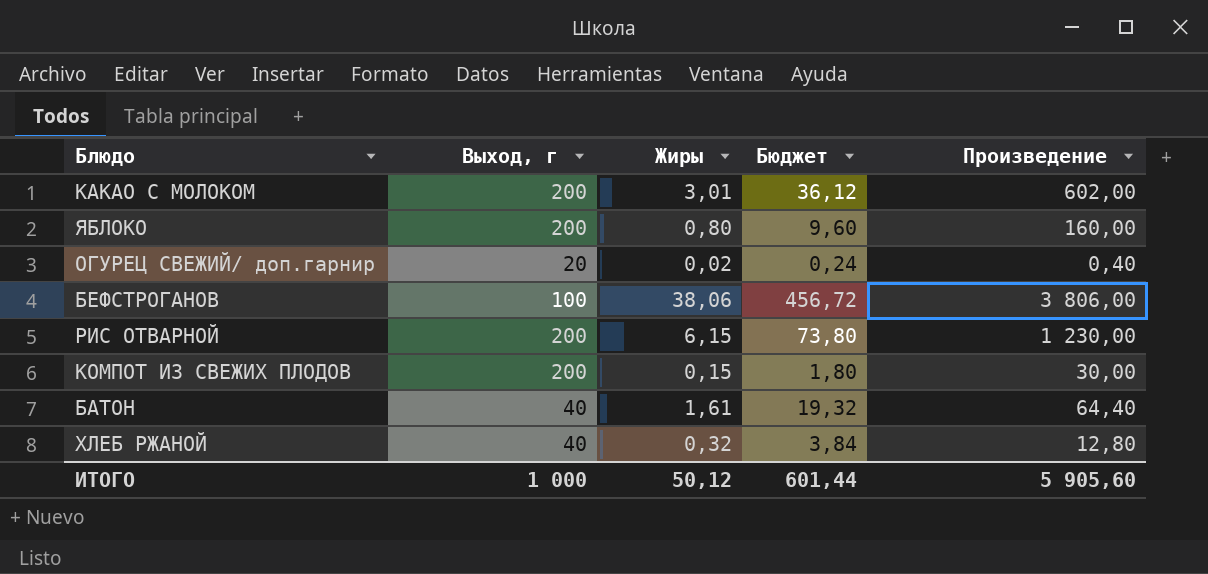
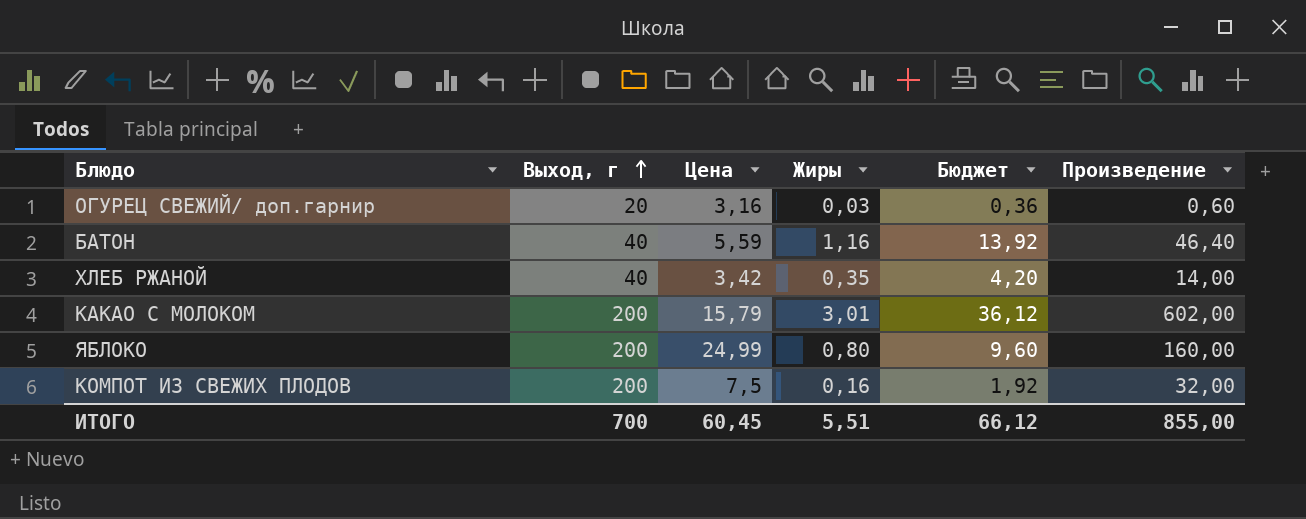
row order: none -> Выход, г ascending
column Цена | position: none -> 3
row БЕФСТРОГАНОВ: 100 | 38,06 | 456,72 | 3 806,00 -> none
row РИС ОТВАРНОЙ: 200 | 6,15 | 73,80 | 1 230,00 -> none
ОГУРЕЦ СВЕЖИЙ/ доп.гарнир | Жиры: 0,02 -> 0,03
ОГУРЕЦ СВЕЖИЙ/ доп.гарнир | Бюджет: 0,24 -> 0,36
ОГУРЕЦ СВЕЖИЙ/ доп.гарнир | Произведение: 0,40 -> 0,60
БАТОН | Жиры: 1,61 -> 1,16
БАТОН | Бюджет: 19,32 -> 13,92
БАТОН | Произведение: 64,40 -> 46,40
ХЛЕБ РЖАНОЙ | Жиры: 0,32 -> 0,35
ХЛЕБ РЖАНОЙ | Бюджет: 3,84 -> 4,20
ХЛЕБ РЖАНОЙ | Произведение: 12,80 -> 14,00
КОМПОТ ИЗ СВЕЖИХ ПЛОДОВ | Жиры: 0,15 -> 0,16
КОМПОТ ИЗ СВЕЖИХ ПЛОДОВ | Бюджет: 1,80 -> 1,92
КОМПОТ ИЗ СВЕЖИХ ПЛОДОВ | Произведение: 30,00 -> 32,00
ИТОГО | Выход, г: 1 000 -> 700
ИТОГО | Жиры: 50,12 -> 5,51
ИТОГО | Бюджет: 601,44 -> 66,12
ИТОГО | Произведение: 5 905,60 -> 855,00

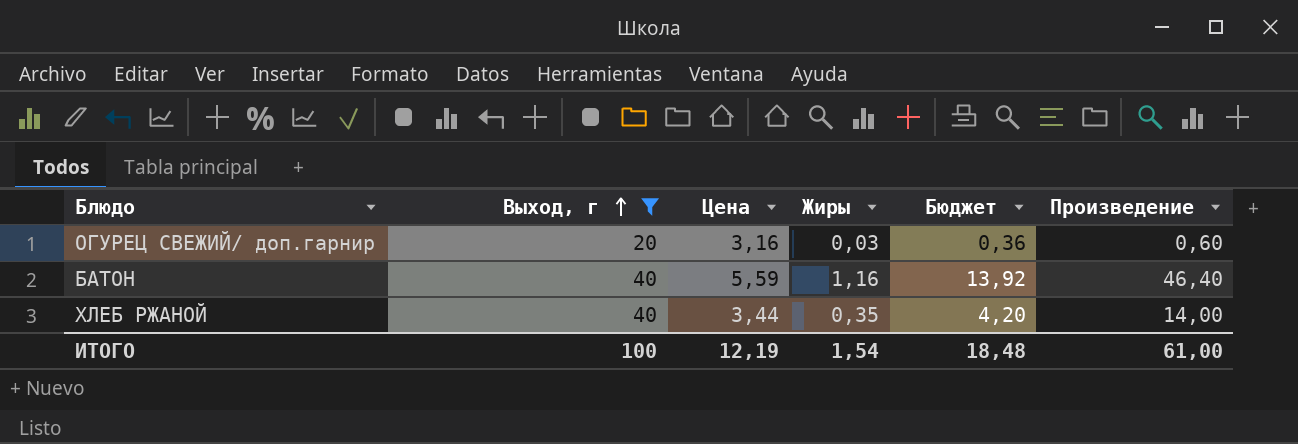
filter: none -> Выход, г != 200
ХЛЕБ РЖАНОЙ | Цена: 3,42 -> 3,44
ИТОГО | Выход, г: 700 -> 100
ИТОГО | Цена: 60,45 -> 12,19
ИТОГО | Жиры: 5,51 -> 1,54
ИТОГО | Бюджет: 66,12 -> 18,48
ИТОГО | Произведение: 855,00 -> 61,00

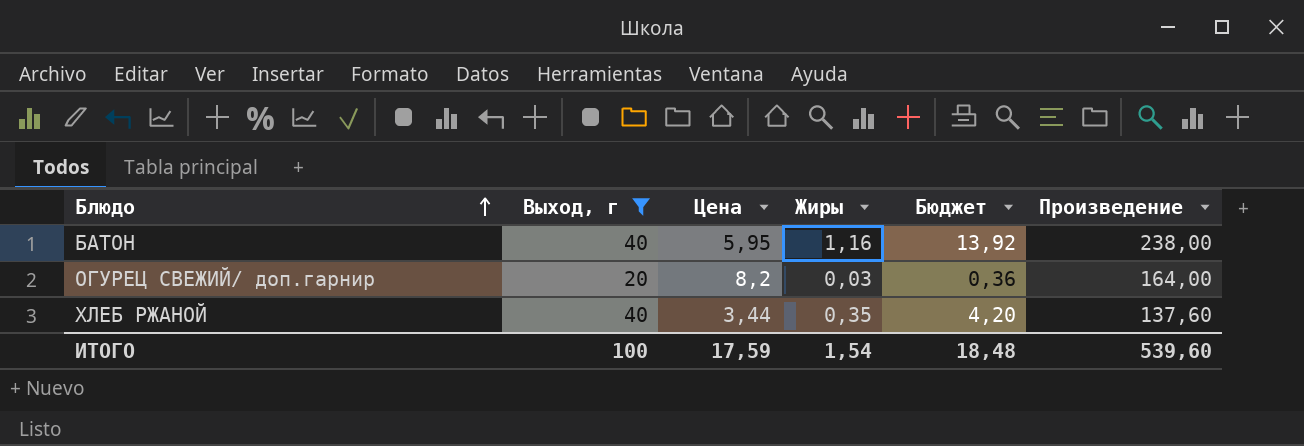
row order: Выход, г ascending -> Блюдо ascending
column Произведение | formula: [Выход, г] * [Жиры] -> [Выход, г] * [Цена]
БАТОН | Цена: 5,59 -> 5,95
ОГУРЕЦ СВЕЖИЙ/ доп.гарнир | Цена: 3,16 -> 8,2
ИТОГО | Цена: 12,19 -> 17,59
ИТОГО | Произведение: 61,00 -> 539,60

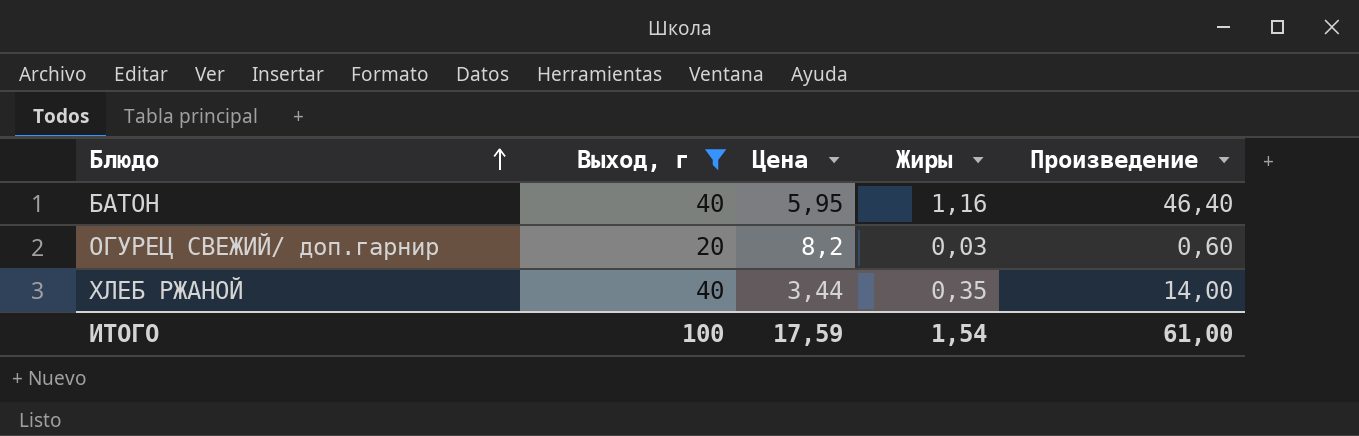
column Бюджет | formula: [Жиры] * 12 -> none
column Произведение | formula: [Выход, г] * [Цена] -> [Выход, г] * [Жиры]
ИТОГО | Произведение: 539,60 -> 61,00

